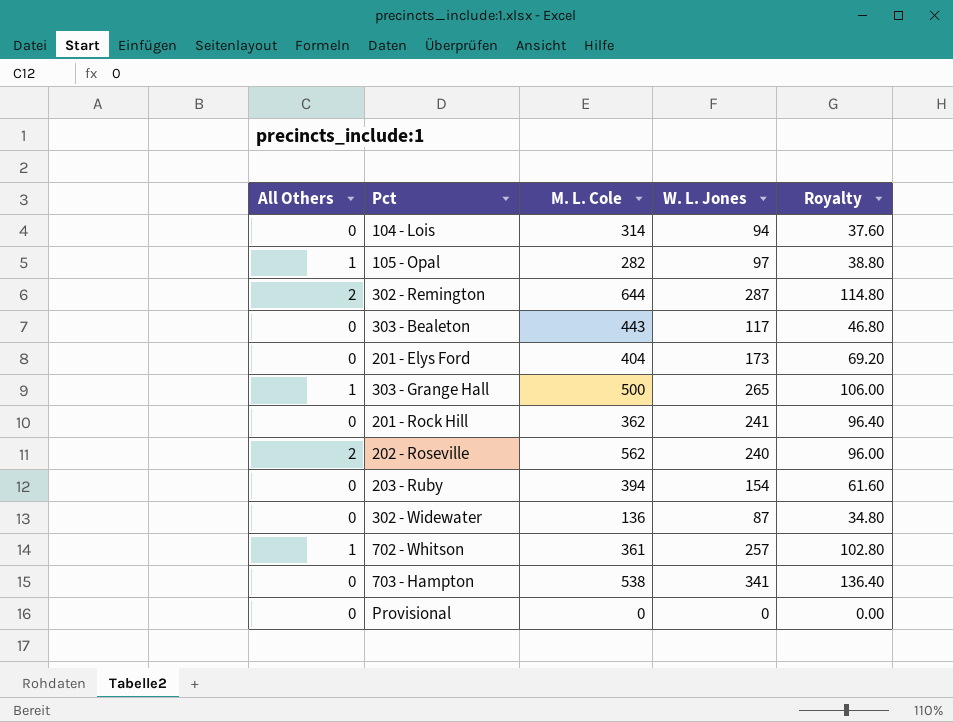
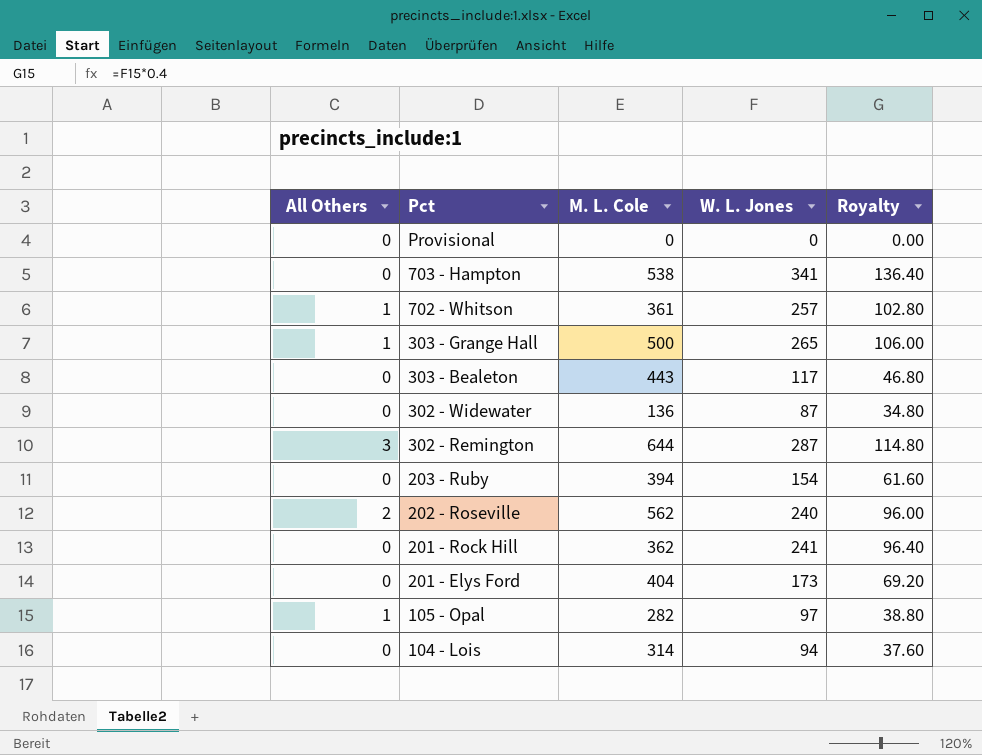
row order: none -> Pct descending
302 - Remington | All Others: 2 -> 3

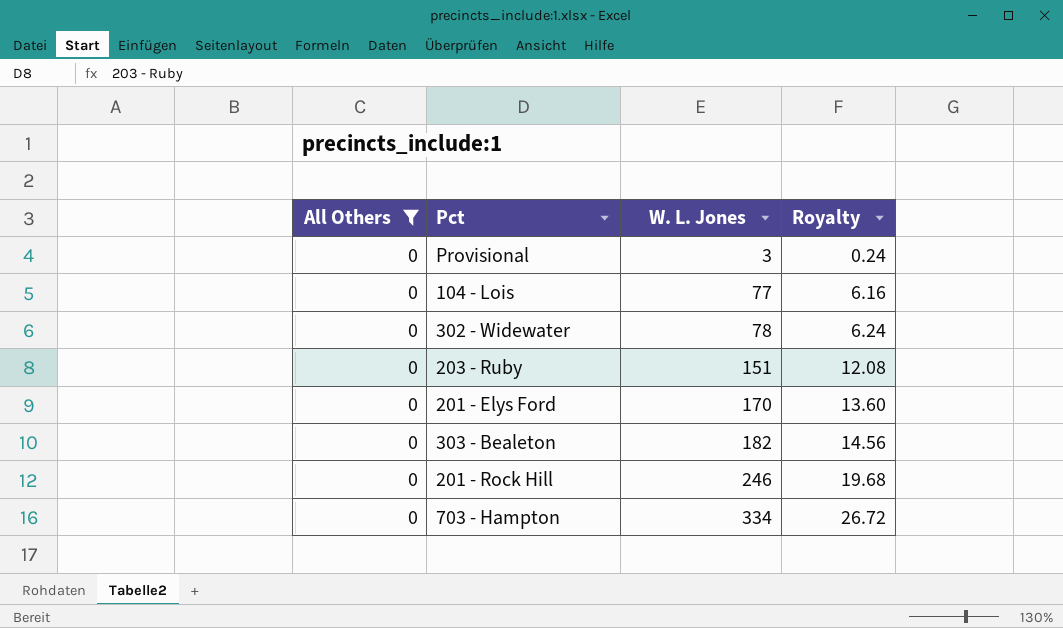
filter: none -> All Others = 0
row order: Pct descending -> W. L. Jones ascending
column M. L. Cole | position: 3 -> none
column Royalty | formula: [W. L. Jones] * 0.4 -> [W. L. Jones] * 0.08
Provisional | W. L. Jones: 0 -> 3
104 - Lois | W. L. Jones: 94 -> 77
302 - Widewater | W. L. Jones: 87 -> 78
203 - Ruby | W. L. Jones: 154 -> 151
201 - Elys Ford | W. L. Jones: 173 -> 170
303 - Bealeton | W. L. Jones: 117 -> 182
201 - Rock Hill | W. L. Jones: 241 -> 246
703 - Hampton | W. L. Jones: 341 -> 334

